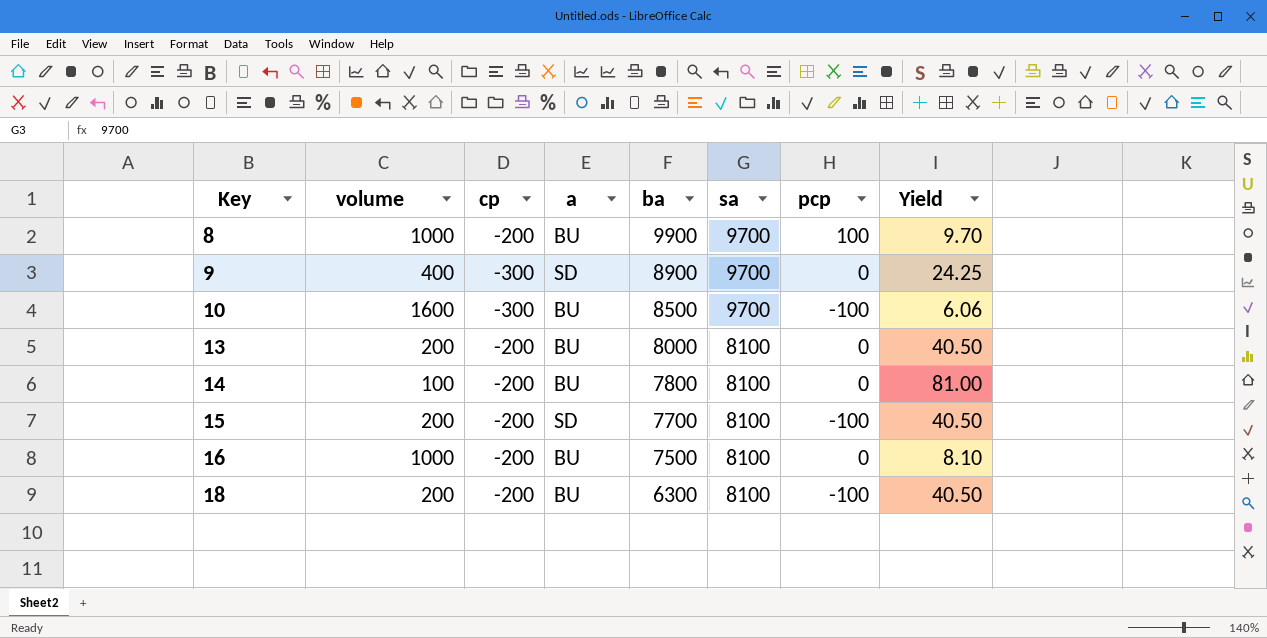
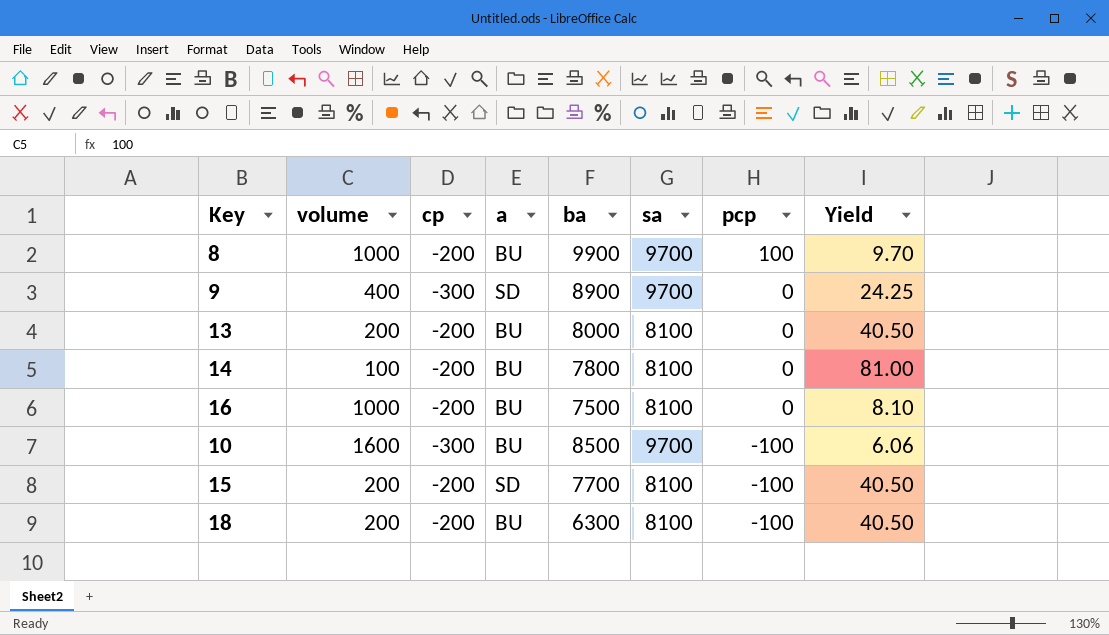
row order: Key ascending -> pcp descending

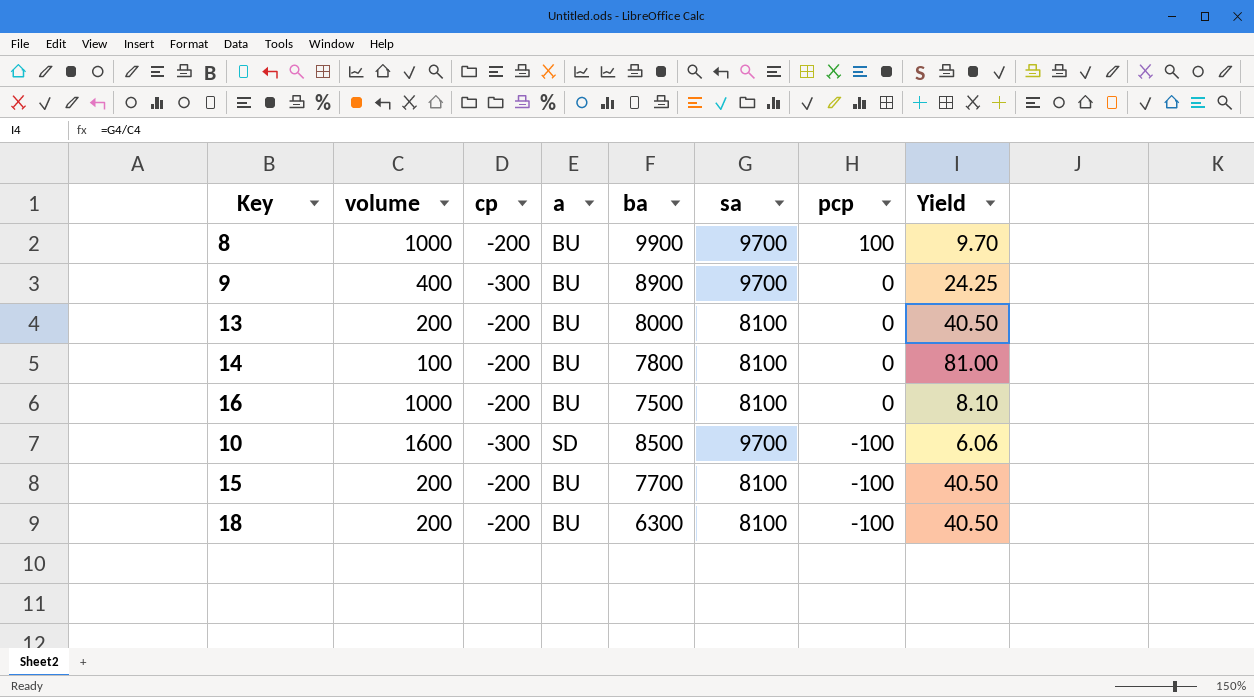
9 | a: SD -> BU
10 | a: BU -> SD
15 | a: SD -> BU

